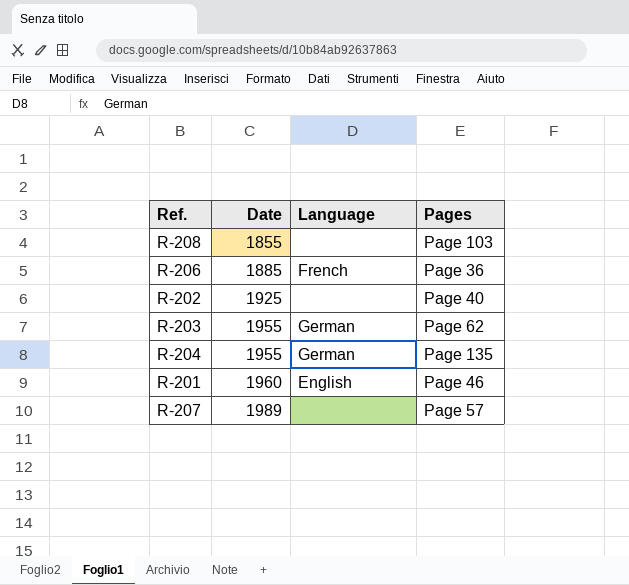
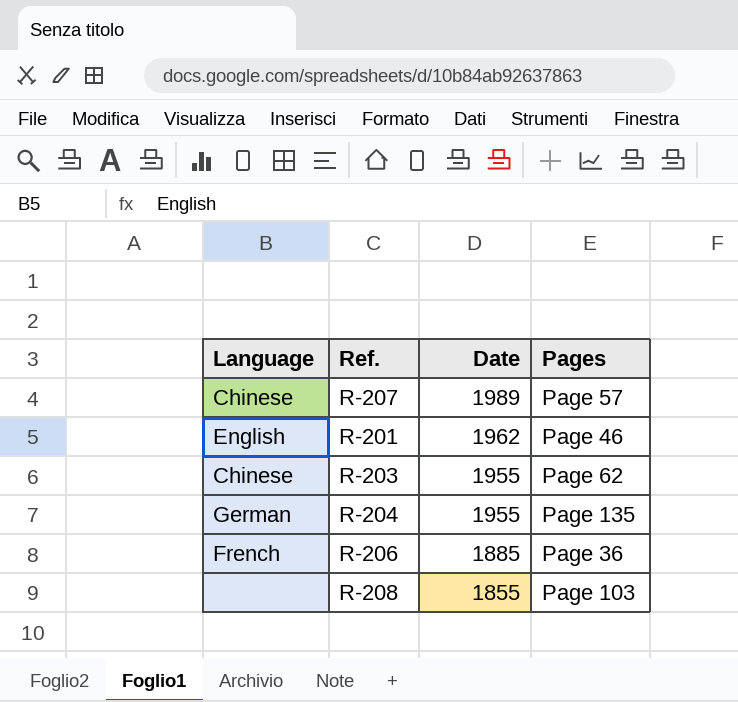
row order: Date ascending -> Date descending
column Language | position: 3 -> 1
row R-202: 1925 | none | Page 40 -> none
R-207 | Language: none -> Chinese
R-201 | Date: 1960 -> 1962
R-203 | Language: German -> Chinese

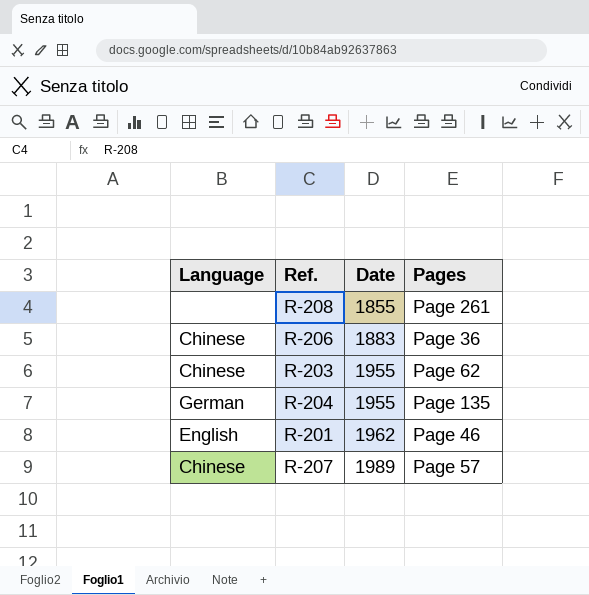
row order: Date descending -> Date ascending
R-208 | Pages: Page 103 -> Page 261
R-206 | Language: French -> Chinese
R-206 | Date: 1885 -> 1883

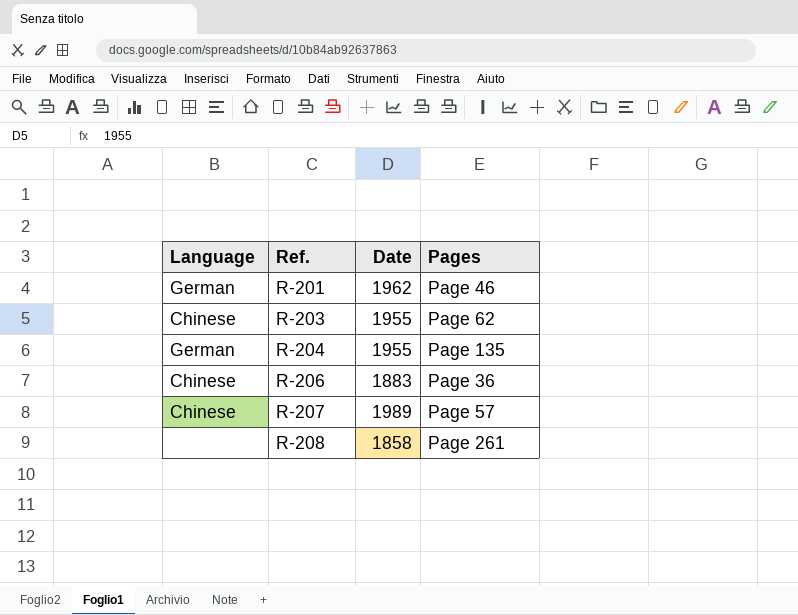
row order: Date ascending -> Ref. ascending
R-201 | Language: English -> German
R-208 | Date: 1855 -> 1858

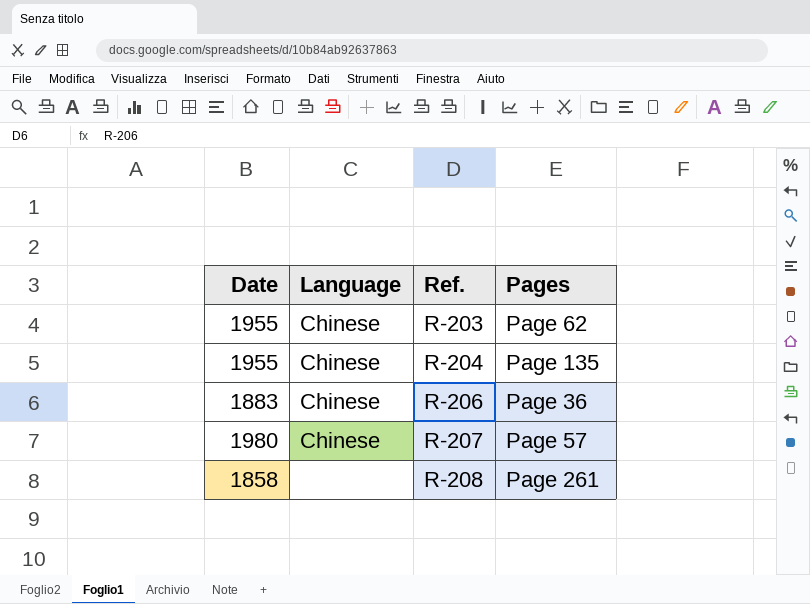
column Date | position: 3 -> 1
row R-201: German | 1962 | Page 46 -> none
R-204 | Language: German -> Chinese
R-207 | Date: 1989 -> 1980

